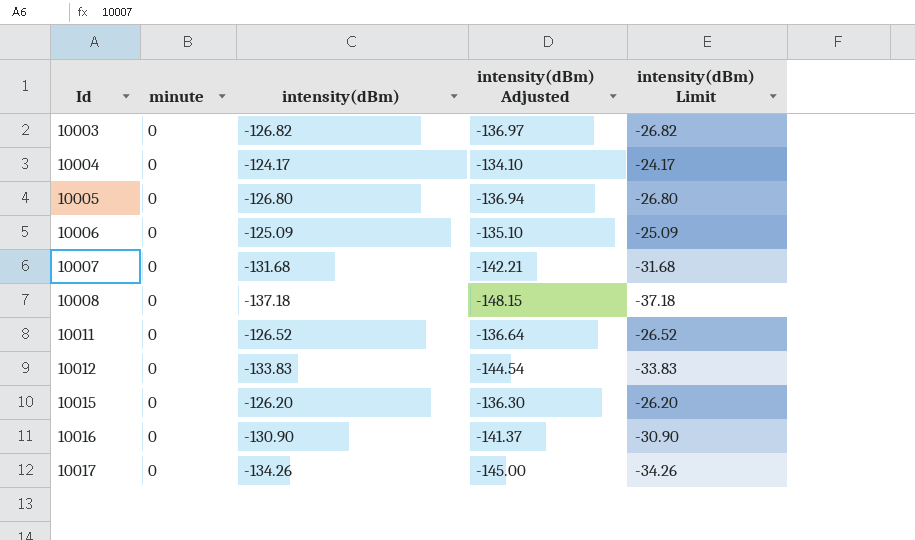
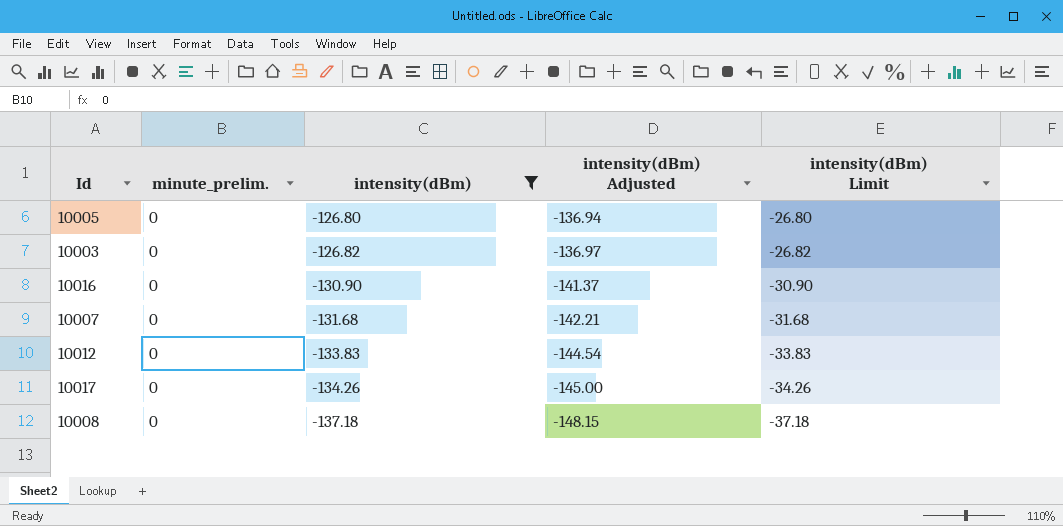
filter: none -> intensity(dBm) <= -126.80
row order: Id ascending -> intensity(dBm) descending
column name: minute -> minute_prelim.

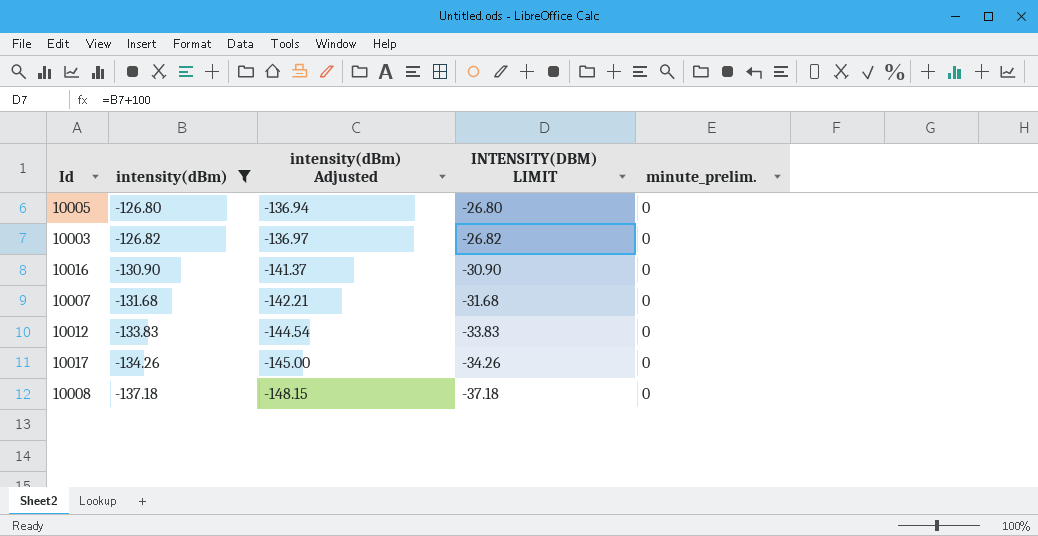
column name: intensity(dBm) Limit -> INTENSITY(DBM) LIMIT
column minute_prelim. | position: 2 -> 5

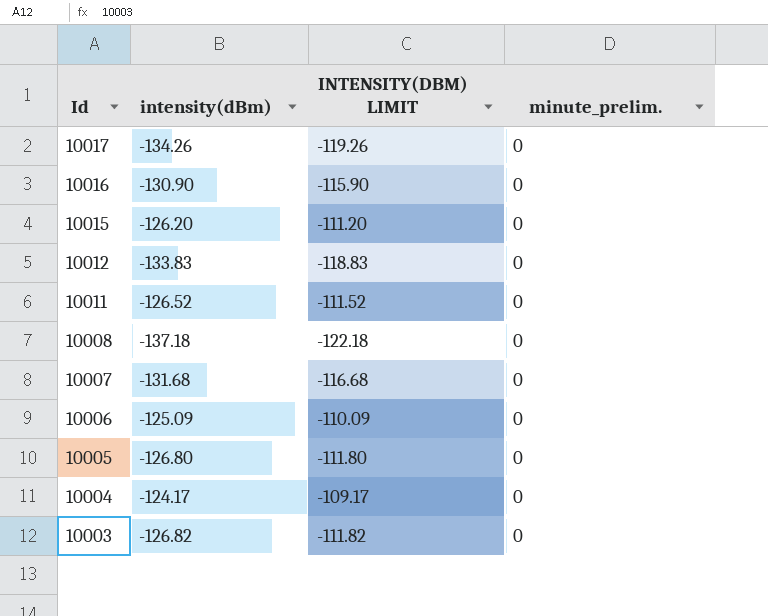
filter: intensity(dBm) <= -126.80 -> none
row order: intensity(dBm) descending -> Id descending
column intensity(dBm) Adjusted | formula: [intensity(dBm)] * 1.08 -> none
column INTENSITY(DBM) LIMIT | formula: [intensity(dBm)] + 100 -> [intensity(dBm)] + 15

